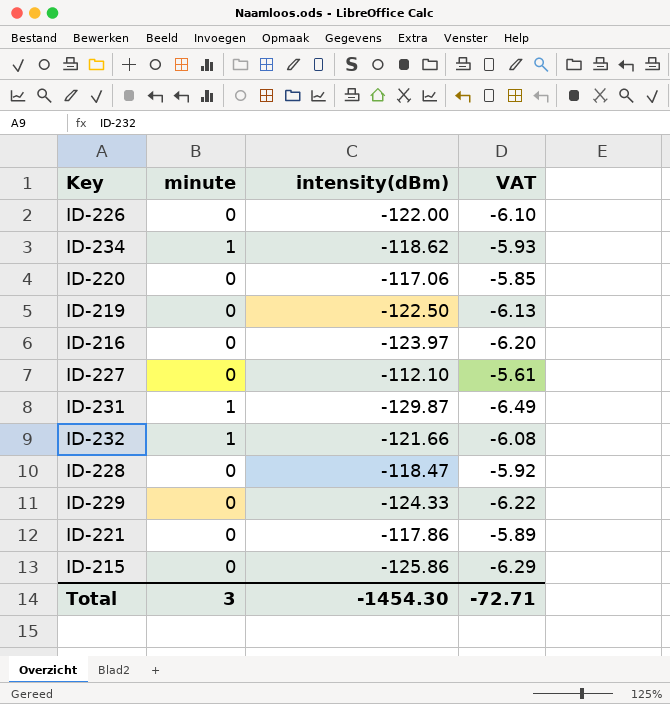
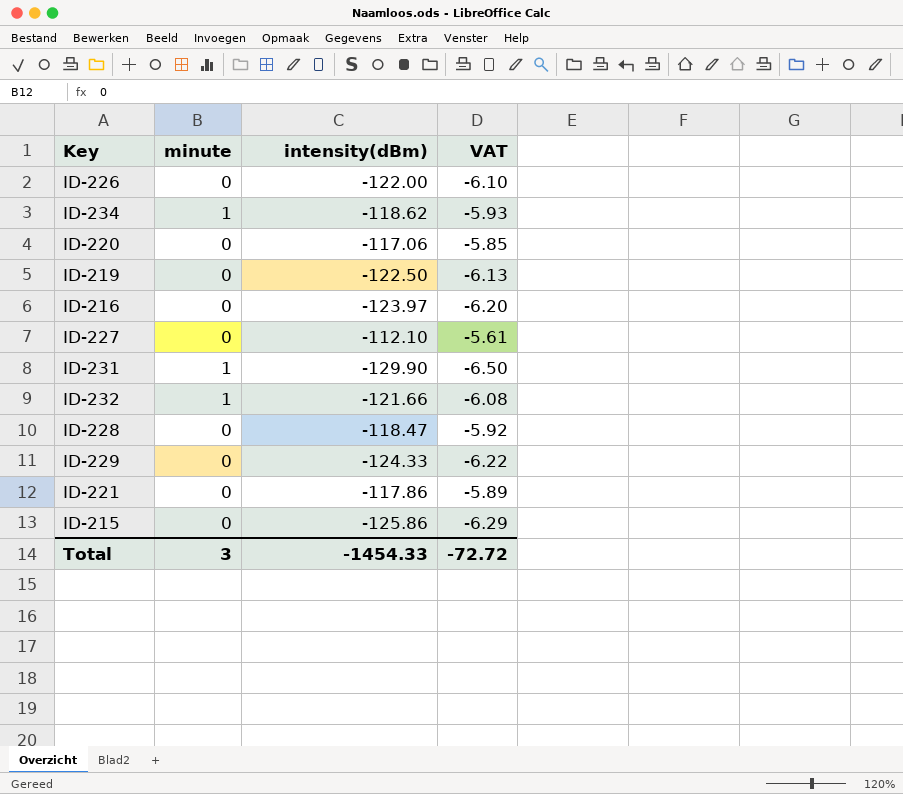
ID-231 | intensity(dBm): -129.87 -> -129.90
ID-231 | VAT: -6.49 -> -6.50
Total | intensity(dBm): -1454.30 -> -1454.33
Total | VAT: -72.71 -> -72.72

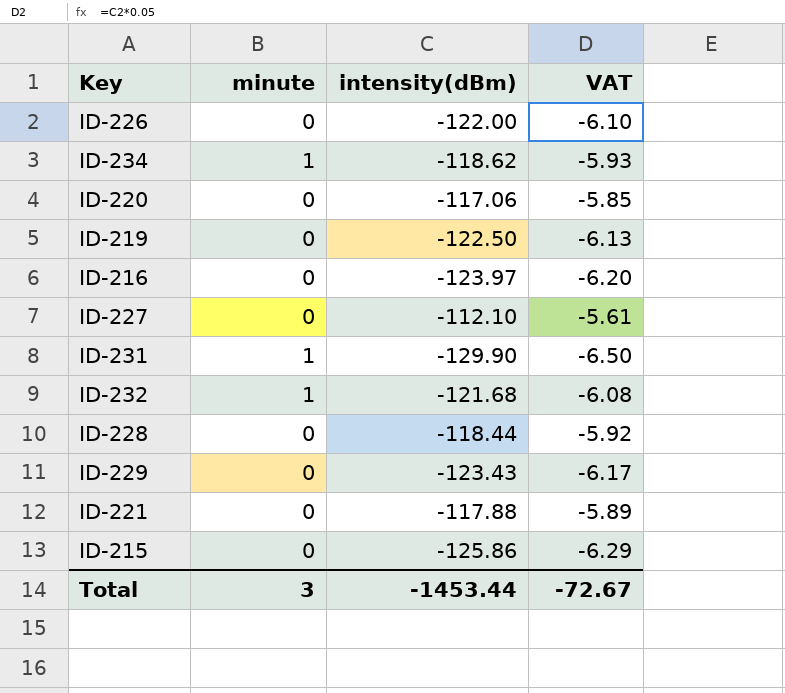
ID-232 | intensity(dBm): -121.66 -> -121.68
ID-228 | intensity(dBm): -118.47 -> -118.44
ID-229 | intensity(dBm): -124.33 -> -123.43
ID-229 | VAT: -6.22 -> -6.17
ID-221 | intensity(dBm): -117.86 -> -117.88
Total | intensity(dBm): -1454.33 -> -1453.44
Total | VAT: -72.72 -> -72.67

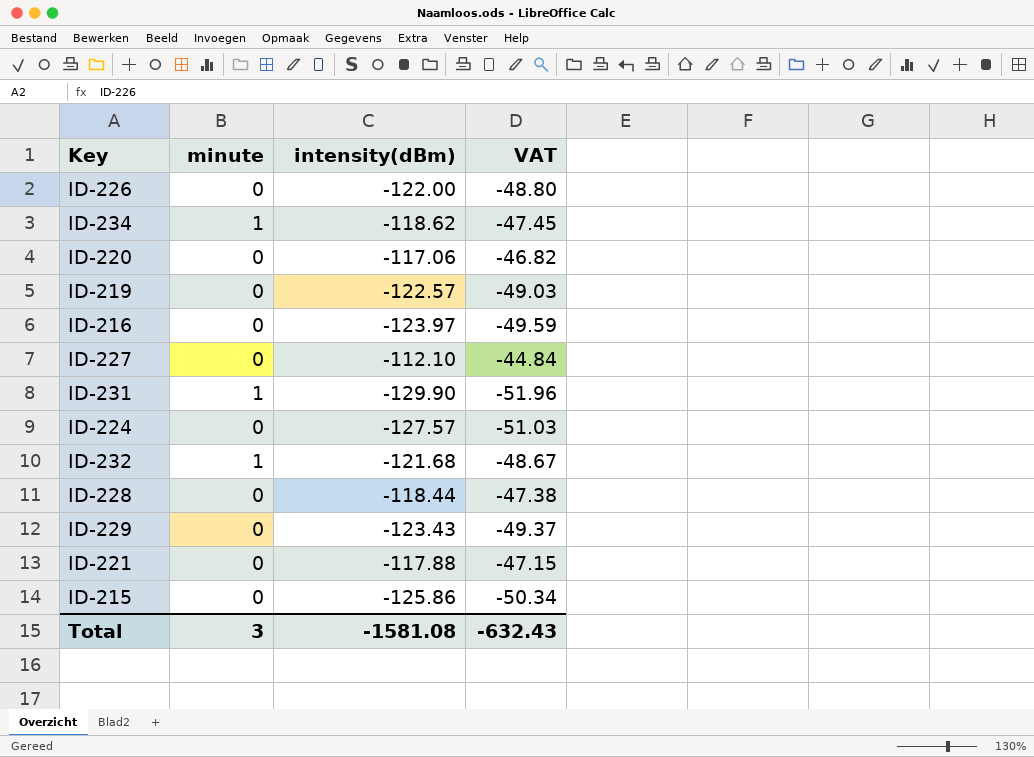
column VAT | formula: [intensity(dBm)] * 0.05 -> [intensity(dBm)] * 0.4
ID-219 | intensity(dBm): -122.50 -> -122.57
row ID-224: none -> 0 | -127.57 | -51.03
Total | intensity(dBm): -1453.44 -> -1581.08
Total | VAT: -72.67 -> -632.43

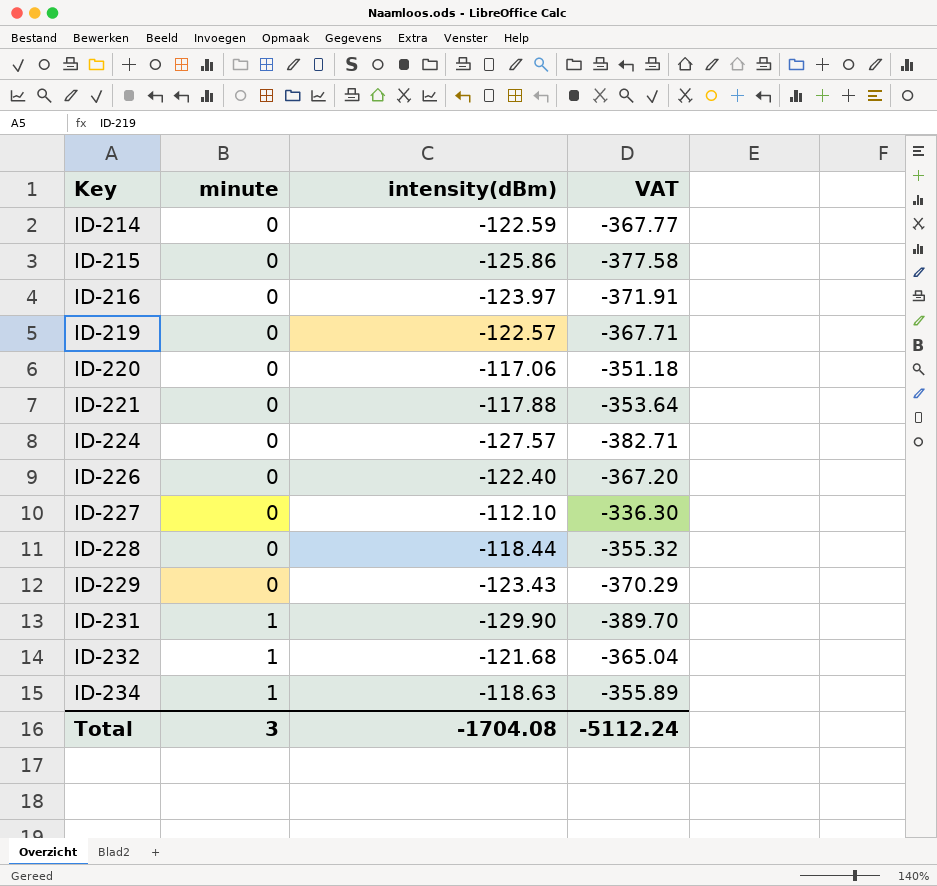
row order: none -> Key ascending
column VAT | formula: [intensity(dBm)] * 0.4 -> [intensity(dBm)] * 3
row ID-214: none -> 0 | -122.59 | -367.77
ID-226 | intensity(dBm): -122.00 -> -122.40
ID-234 | intensity(dBm): -118.62 -> -118.63
Total | intensity(dBm): -1581.08 -> -1704.08
Total | VAT: -632.43 -> -5112.24

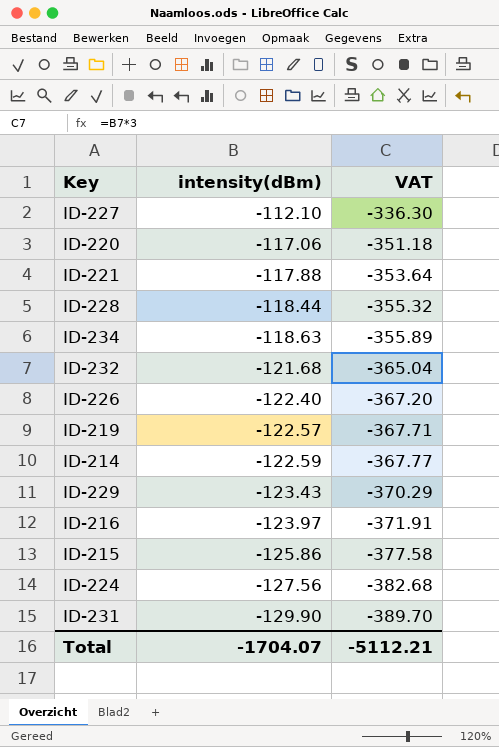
row order: Key ascending -> intensity(dBm) descending
column minute | position: 2 -> none
ID-224 | intensity(dBm): -127.57 -> -127.56
ID-224 | VAT: -382.71 -> -382.68
Total | intensity(dBm): -1704.08 -> -1704.07
Total | VAT: -5112.24 -> -5112.21

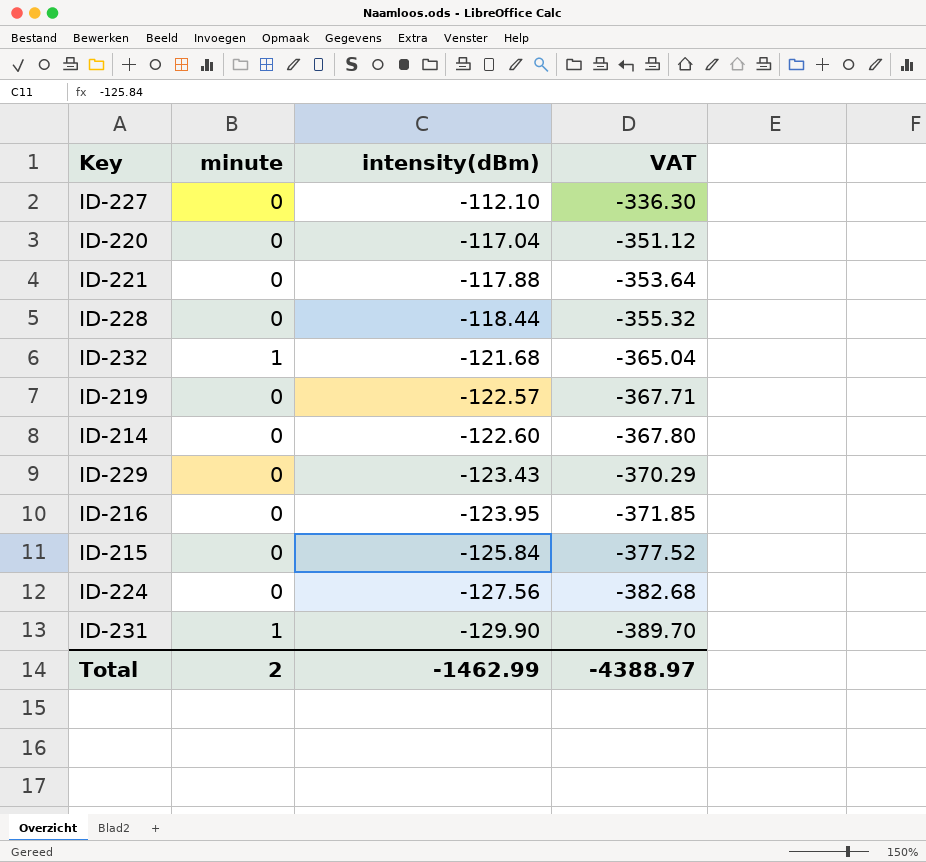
column minute | position: none -> 2
row ID-234: -118.63 | -355.89 -> none
row ID-226: -122.40 | -367.20 -> none
ID-220 | intensity(dBm): -117.06 -> -117.04
ID-220 | VAT: -351.18 -> -351.12
ID-214 | intensity(dBm): -122.59 -> -122.60
ID-214 | VAT: -367.77 -> -367.80
ID-216 | intensity(dBm): -123.97 -> -123.95
ID-216 | VAT: -371.91 -> -371.85
ID-215 | intensity(dBm): -125.86 -> -125.84
ID-215 | VAT: -377.58 -> -377.52
Total | intensity(dBm): -1704.07 -> -1462.99
Total | VAT: -5112.21 -> -4388.97

